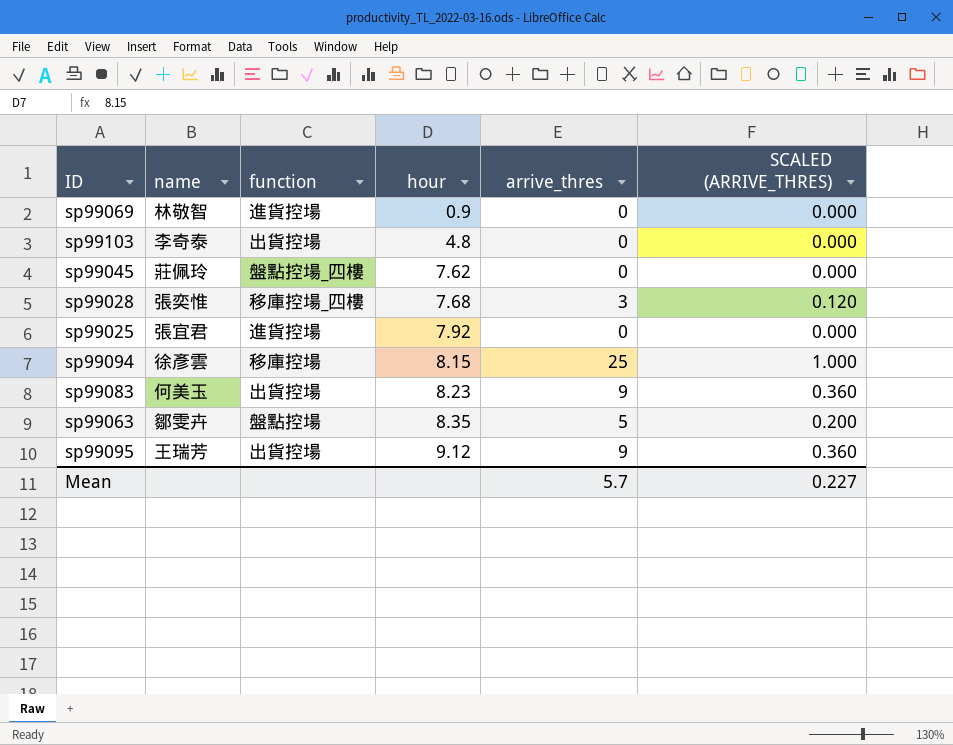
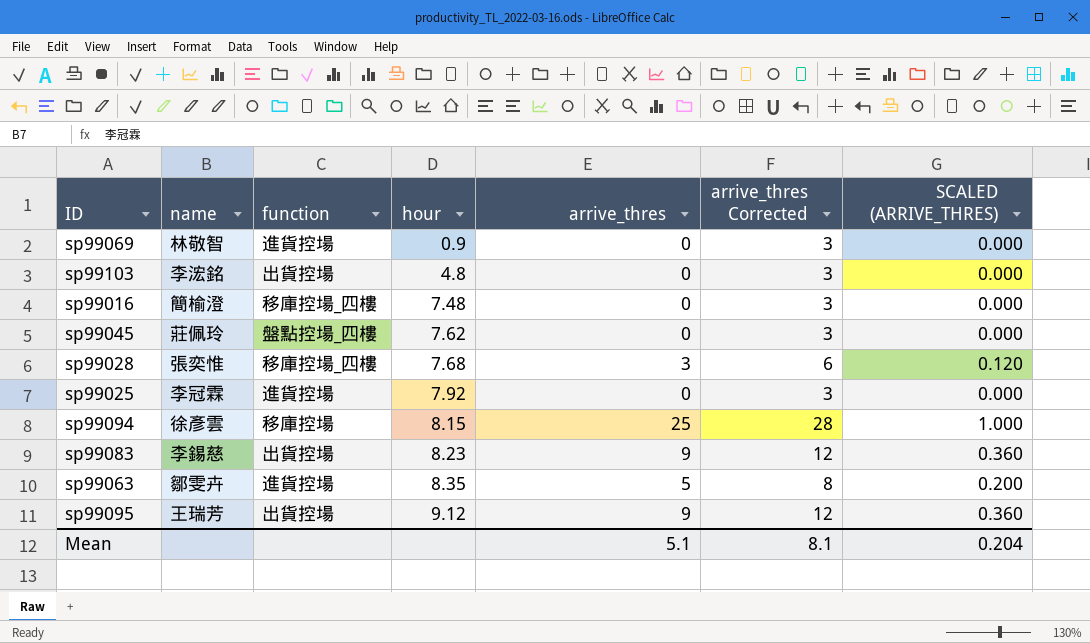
column arrive_thres Corrected | formula: none -> [arrive_thres] + 3
sp99103 | name: 李奇泰 -> 李浤銘
row sp99016: none -> 簡榆澄 | 移庫控場_四樓 | 7.48 | 0 | 3 | 0.000
sp99025 | name: 張宜君 -> 李冠霖
sp99083 | name: 何美玉 -> 李錫慈
sp99063 | function: 盤點控場 -> 進貨控場
Mean | arrive_thres: 5.7 -> 5.1
Mean | SCALED (ARRIVE_THRES): 0.227 -> 0.204

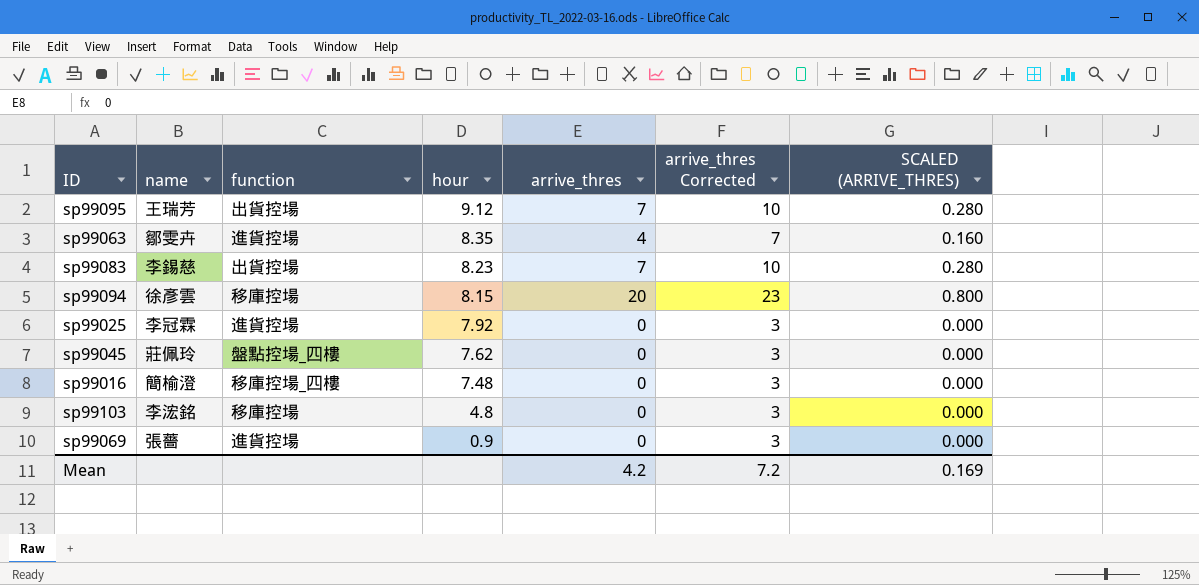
row order: hour ascending -> hour descending
row sp99028: 張奕惟 | 移庫控場_四樓 | 7.68 | 3 | 6 | 0.120 -> none
sp99095 | arrive_thres: 9 -> 7
sp99095 | arrive_thres Corrected: 12 -> 10
sp99095 | SCALED (ARRIVE_THRES): 0.360 -> 0.280
sp99063 | arrive_thres: 5 -> 4
sp99063 | arrive_thres Corrected: 8 -> 7
sp99063 | SCALED (ARRIVE_THRES): 0.200 -> 0.160
sp99083 | arrive_thres: 9 -> 7
sp99083 | arrive_thres Corrected: 12 -> 10
sp99083 | SCALED (ARRIVE_THRES): 0.360 -> 0.280
sp99094 | arrive_thres: 25 -> 20
sp99094 | arrive_thres Corrected: 28 -> 23
sp99094 | SCALED (ARRIVE_THRES): 1.000 -> 0.800
sp99103 | function: 出貨控場 -> 移庫控場
sp99069 | name: 林敬智 -> 張薔
Mean | arrive_thres: 5.1 -> 4.2
Mean | arrive_thres Corrected: 8.1 -> 7.2
Mean | SCALED (ARRIVE_THRES): 0.204 -> 0.169

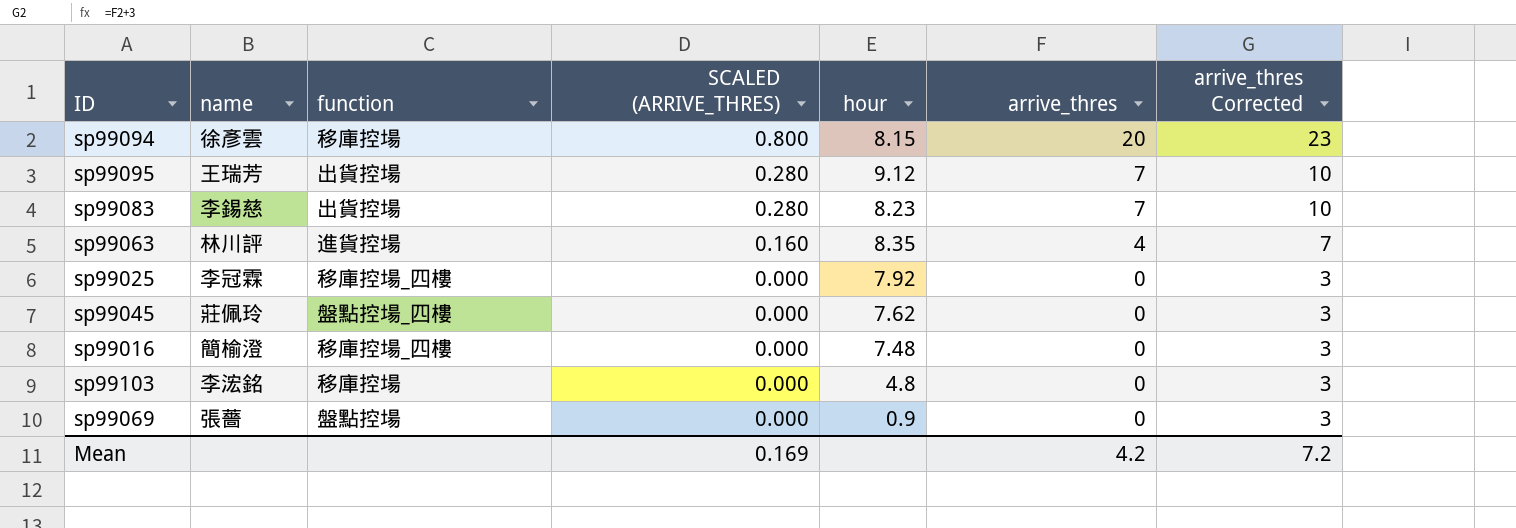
row order: hour descending -> SCALED (ARRIVE_THRES) descending
column SCALED (ARRIVE_THRES) | position: 7 -> 4
sp99063 | name: 鄒雯卉 -> 林川評
sp99025 | function: 進貨控場 -> 移庫控場_四樓
sp99069 | function: 進貨控場 -> 盤點控場

